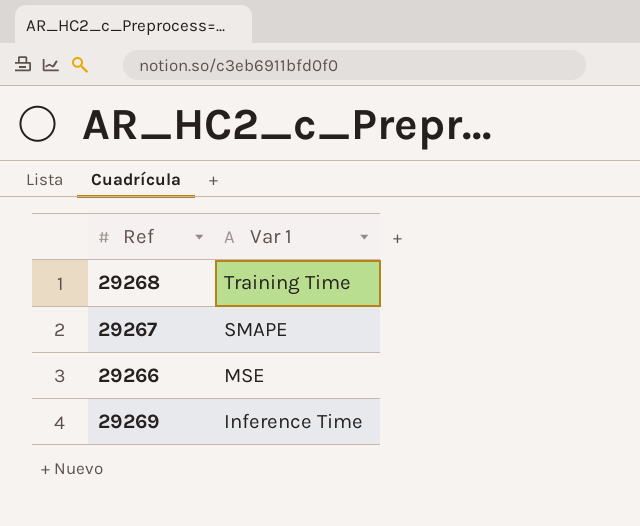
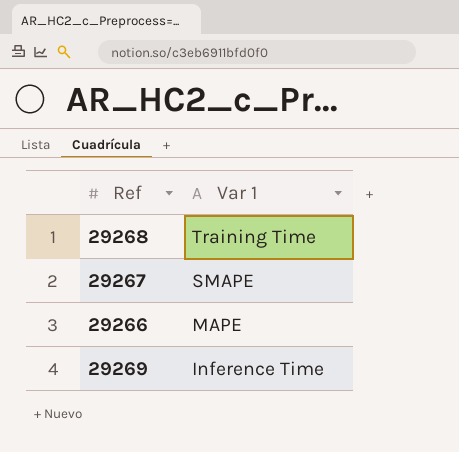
29266 | Var 1: MSE -> MAPE

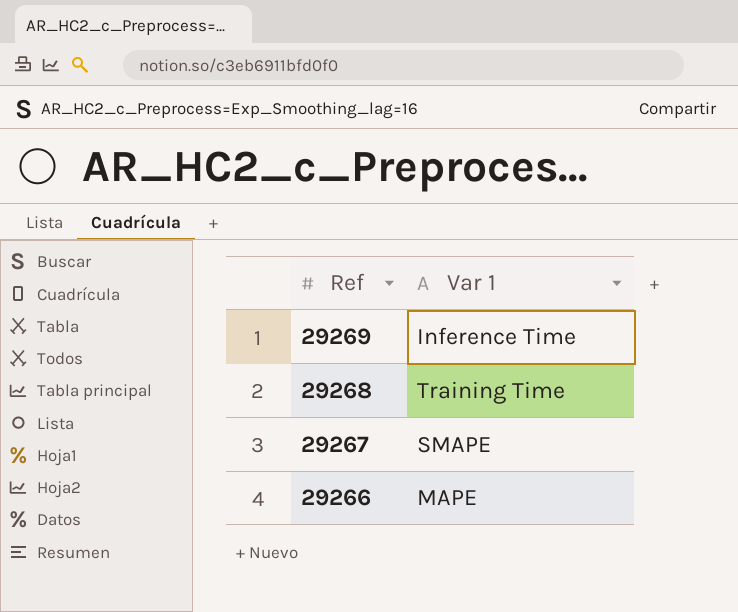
row order: Var 1 descending -> Ref descending

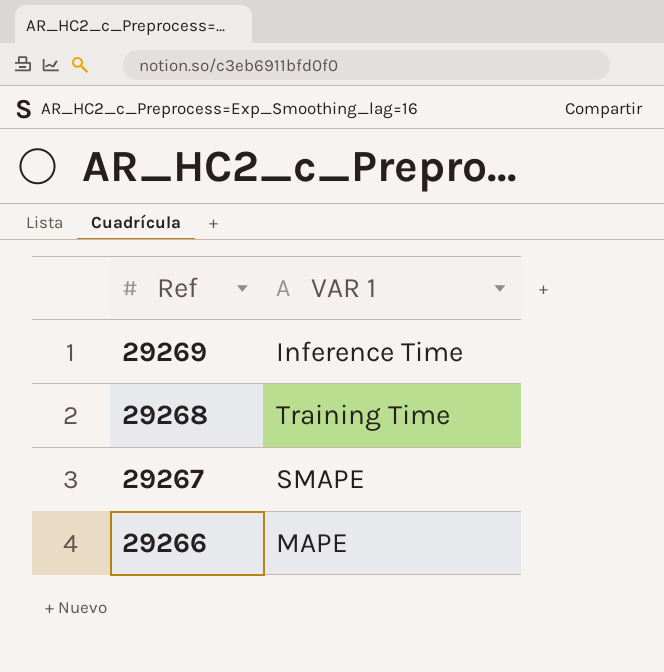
column name: Var 1 -> VAR 1

